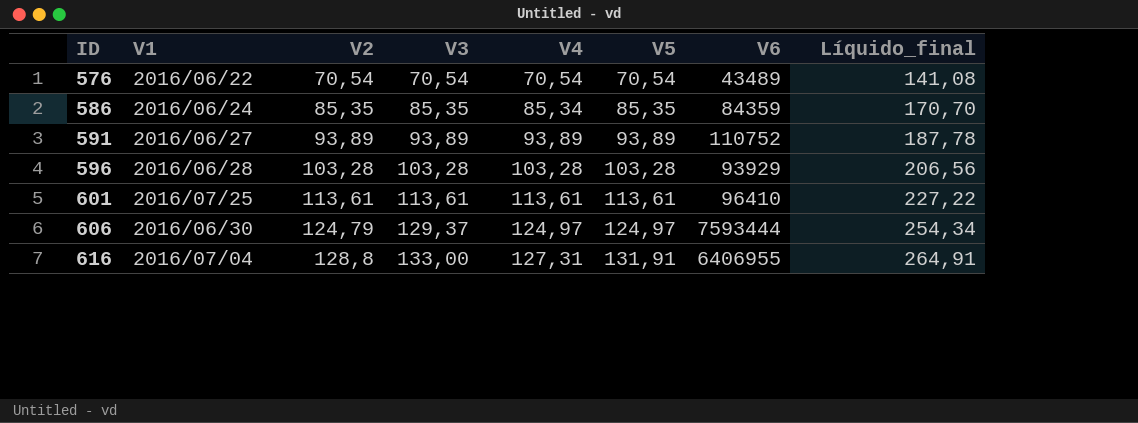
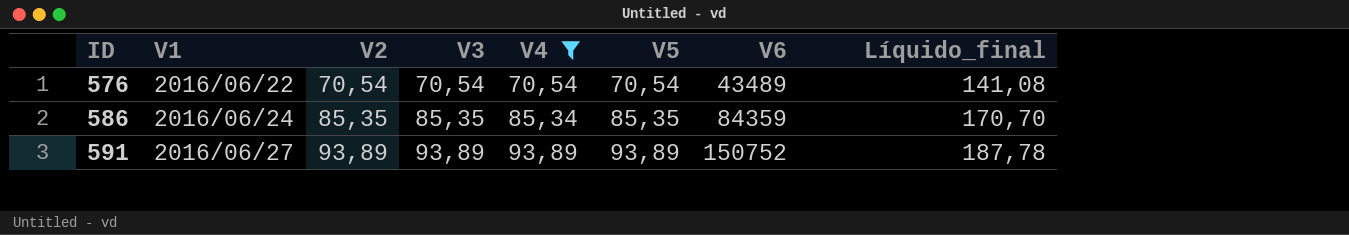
filter: none -> V4 <= 93,89
591 | V6: 110752 -> 150752

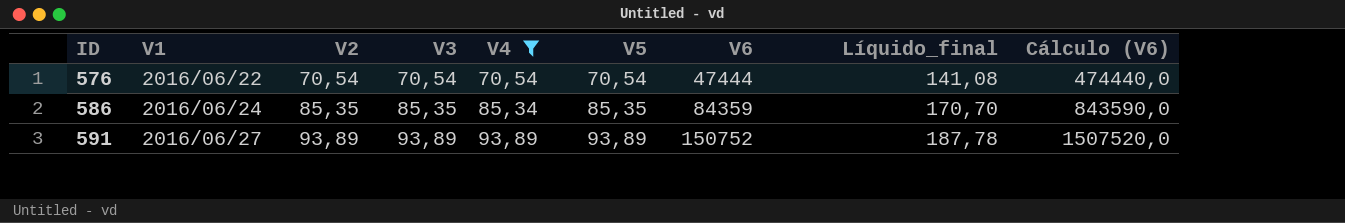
column Cálculo (V6) | formula: none -> [V6] * 10
576 | V6: 43489 -> 47444

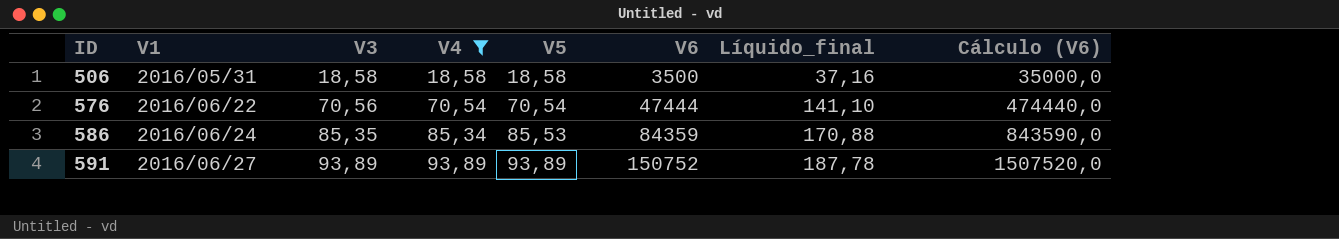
column V2 | position: 3 -> none
row 506: none -> 2016/05/31 | 18,58 | 18,58 | 18,58 | 3500 | 37,16 | 35000,0
576 | V3: 70,54 -> 70,56
576 | Líquido_final: 141,08 -> 141,10
586 | V5: 85,35 -> 85,53
586 | Líquido_final: 170,70 -> 170,88

